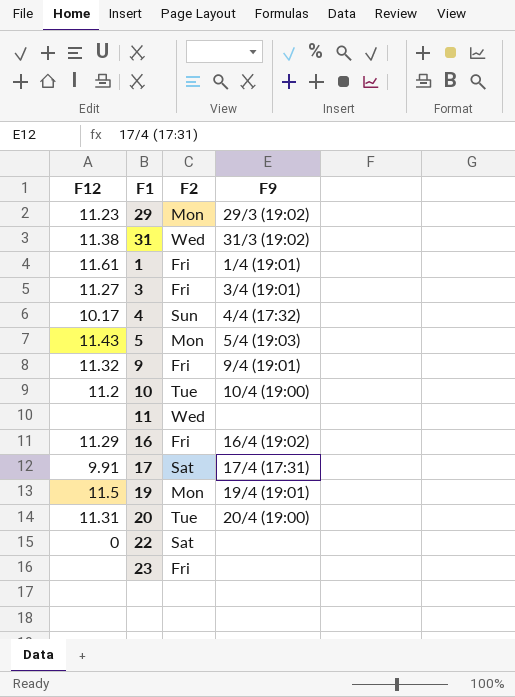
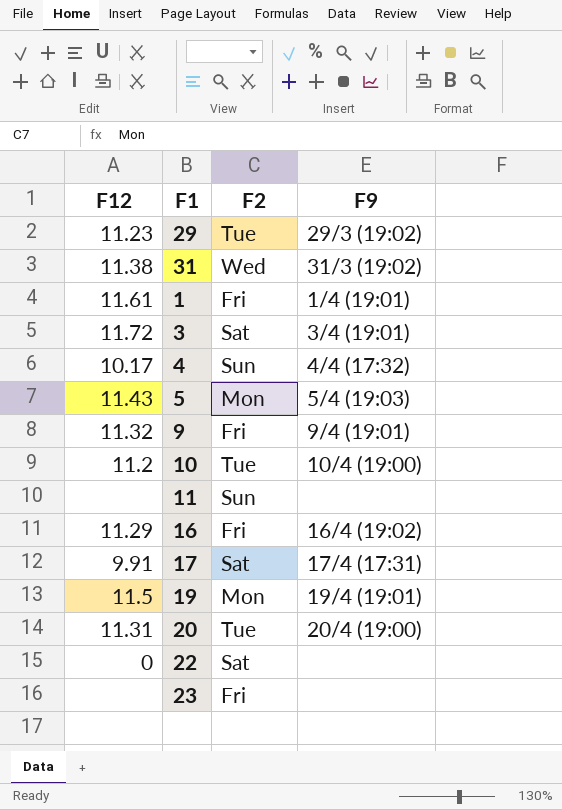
29 | F2: Mon -> Tue
3 | F12: 11.27 -> 11.72
3 | F2: Fri -> Sat
11 | F2: Wed -> Sun

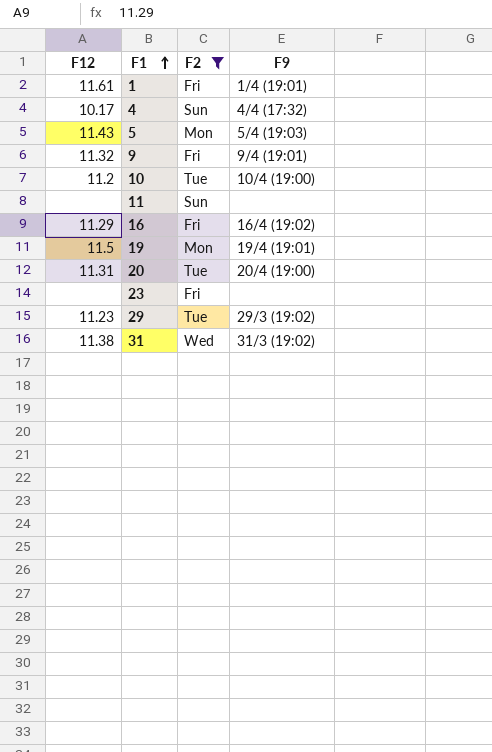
filter: none -> F2 != Sat
row order: none -> F1 ascending

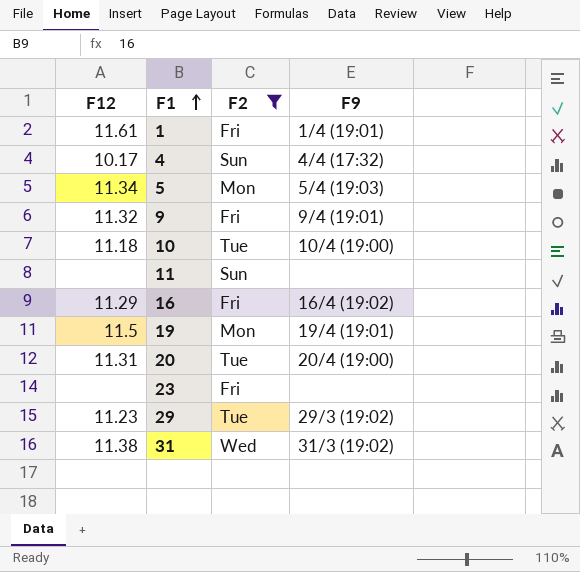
5 | F12: 11.43 -> 11.34
10 | F12: 11.2 -> 11.18

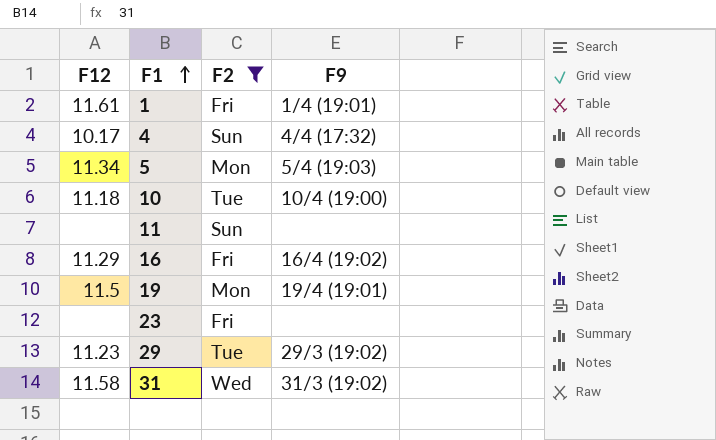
row 9: 11.32 | Fri | 9/4 (19:01) -> none
row 20: 11.31 | Tue | 20/4 (19:00) -> none
31 | F12: 11.38 -> 11.58

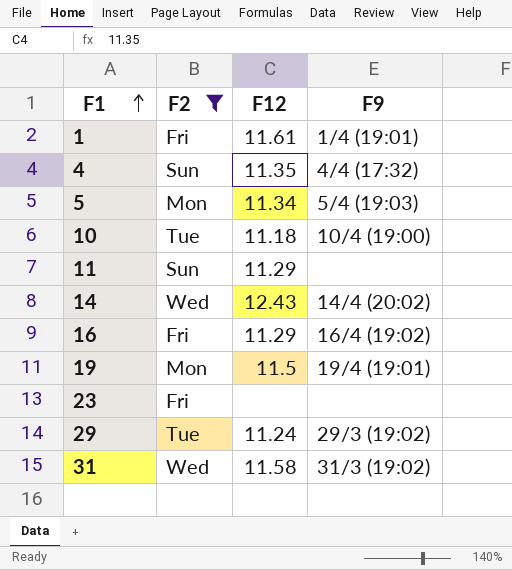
column F12 | position: 1 -> 3
4 | F12: 10.17 -> 11.35
11 | F12: none -> 11.29
row 14: none -> Wed | 12.43 | 14/4 (20:02)
29 | F12: 11.23 -> 11.24

